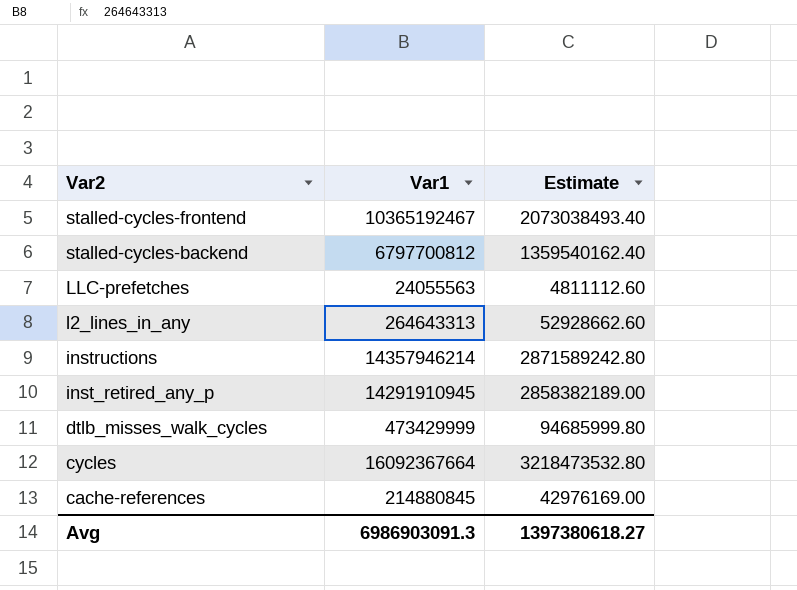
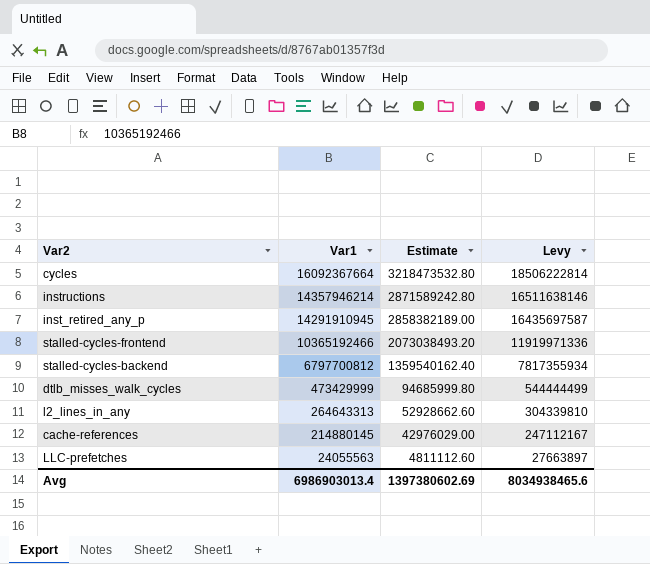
row order: Var2 descending -> Var1 descending
column Levy | formula: none -> [Var1] * 1.15
stalled-cycles-frontend | Var1: 10365192467 -> 10365192466
stalled-cycles-frontend | Estimate: 2073038493.40 -> 2073038493.20
cache-references | Var1: 214880845 -> 214880145
cache-references | Estimate: 42976169.00 -> 42976029.00
Avg | Var1: 6986903091.3 -> 6986903013.4
Avg | Estimate: 1397380618.27 -> 1397380602.69

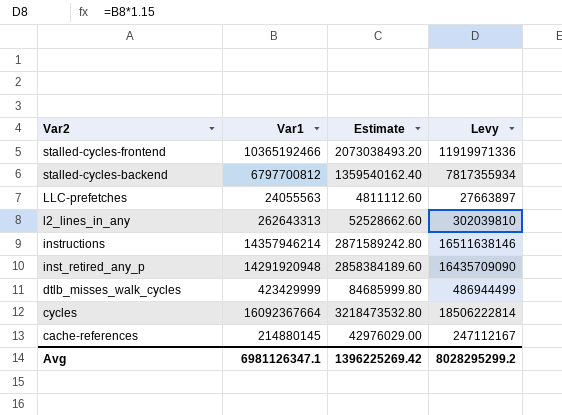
row order: Var1 descending -> Var2 descending
l2_lines_in_any | Var1: 264643313 -> 262643313
l2_lines_in_any | Estimate: 52928662.60 -> 52528662.60
l2_lines_in_any | Levy: 304339810 -> 302039810
inst_retired_any_p | Var1: 14291910945 -> 14291920948
inst_retired_any_p | Estimate: 2858382189.00 -> 2858384189.60
inst_retired_any_p | Levy: 16435697587 -> 16435709090
dtlb_misses_walk_cycles | Var1: 473429999 -> 423429999
dtlb_misses_walk_cycles | Estimate: 94685999.80 -> 84685999.80
dtlb_misses_walk_cycles | Levy: 544444499 -> 486944499
Avg | Var1: 6986903013.4 -> 6981126347.1
Avg | Estimate: 1397380602.69 -> 1396225269.42
Avg | Levy: 8034938465.6 -> 8028295299.2

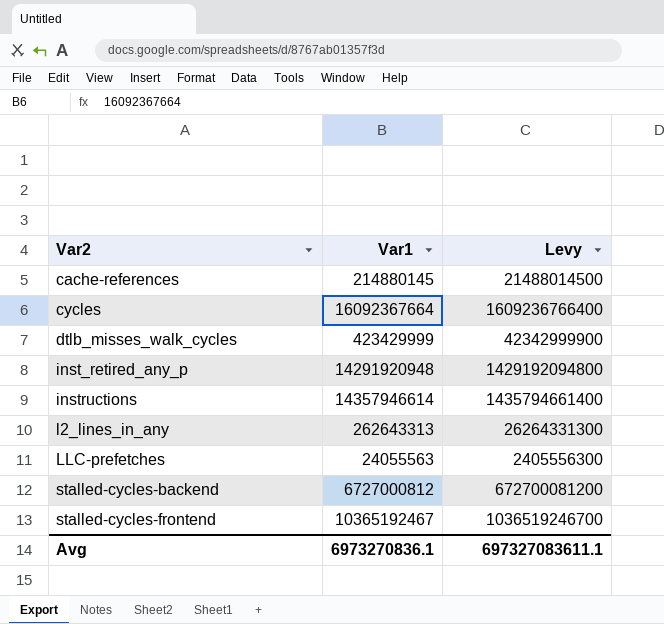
row order: Var2 descending -> Var2 ascending
column Estimate | formula: [Var1] * 0.2 -> none
column Levy | formula: [Var1] * 1.15 -> [Var1] * 100
instructions | Var1: 14357946214 -> 14357946614
stalled-cycles-backend | Var1: 6797700812 -> 6727000812
stalled-cycles-frontend | Var1: 10365192466 -> 10365192467
Avg | Var1: 6981126347.1 -> 6973270836.1
Avg | Levy: 8028295299.2 -> 697327083611.1

